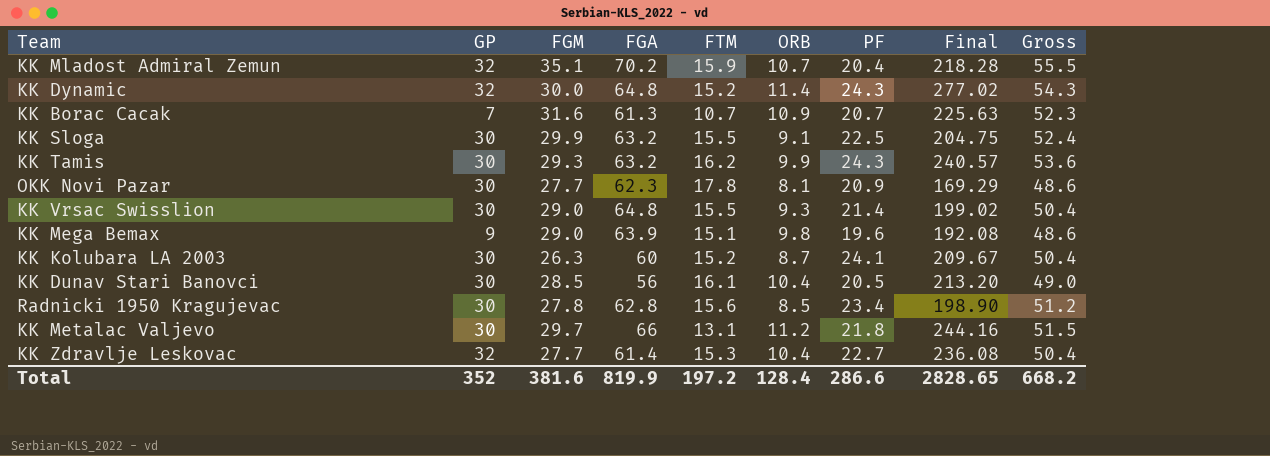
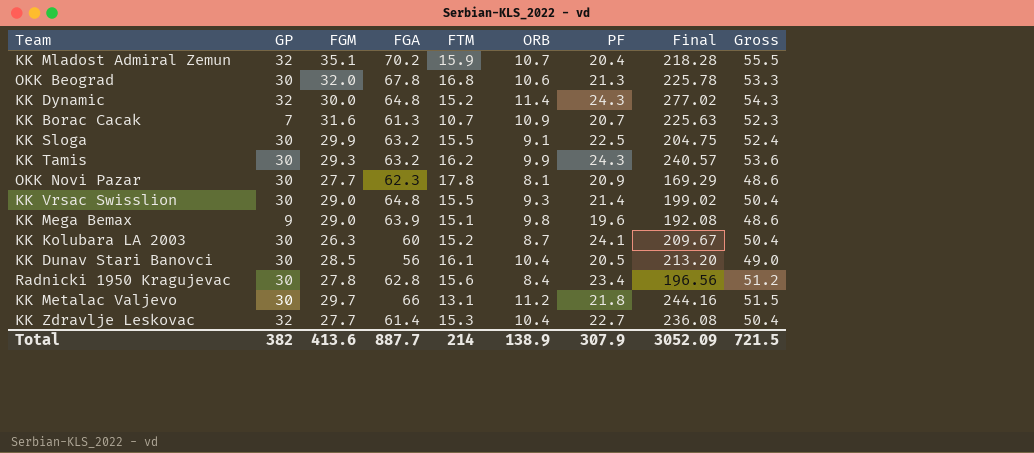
row OKK Beograd: none -> 30 | 32.0 | 67.8 | 16.8 | 10.6 | 21.3 | 225.78 | 53.3
Radnicki 1950 Kragujevac | ORB: 8.5 -> 8.4
Radnicki 1950 Kragujevac | Final: 198.90 -> 196.56
Total | GP: 352 -> 382
Total | FGM: 381.6 -> 413.6
Total | FGA: 819.9 -> 887.7
Total | FTM: 197.2 -> 214
Total | ORB: 128.4 -> 138.9
Total | PF: 286.6 -> 307.9
Total | Final: 2828.65 -> 3052.09
Total | Gross: 668.2 -> 721.5

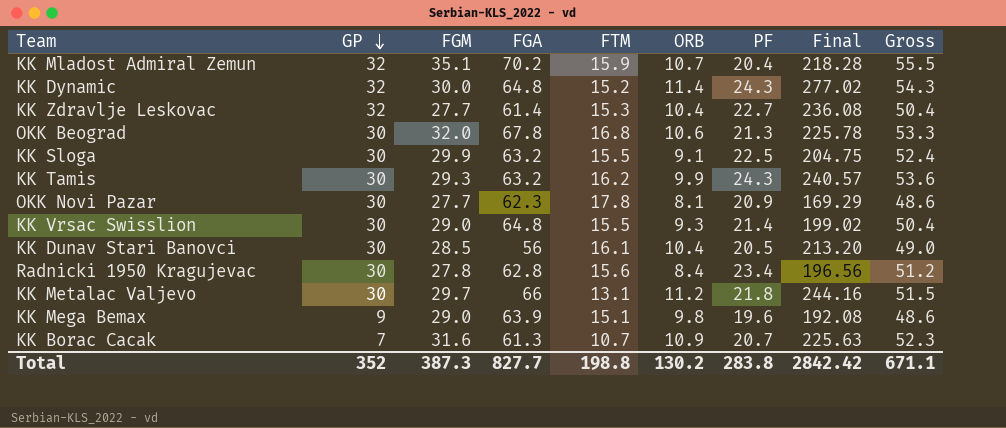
row order: none -> GP descending
row KK Kolubara LA 2003: 30 | 26.3 | 60 | 15.2 | 8.7 | 24.1 | 209.67 | 50.4 -> none
Total | GP: 382 -> 352
Total | FGM: 413.6 -> 387.3
Total | FGA: 887.7 -> 827.7
Total | FTM: 214 -> 198.8
Total | ORB: 138.9 -> 130.2
Total | PF: 307.9 -> 283.8
Total | Final: 3052.09 -> 2842.42
Total | Gross: 721.5 -> 671.1

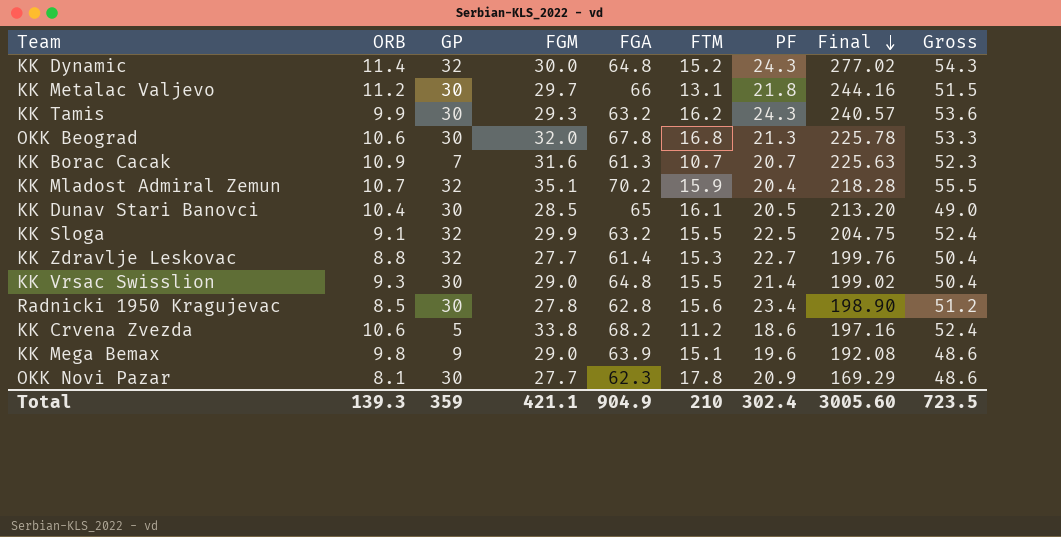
row order: GP descending -> Final descending
column ORB | position: 6 -> 2
KK Dunav Stari Banovci | FGA: 56 -> 65
KK Sloga | GP: 30 -> 32
KK Zdravlje Leskovac | ORB: 10.4 -> 8.8
KK Zdravlje Leskovac | Final: 236.08 -> 199.76
Radnicki 1950 Kragujevac | ORB: 8.4 -> 8.5
Radnicki 1950 Kragujevac | Final: 196.56 -> 198.90
row KK Crvena Zvezda: none -> 10.6 | 5 | 33.8 | 68.2 | 11.2 | 18.6 | 197.16 | 52.4
Total | ORB: 130.2 -> 139.3
Total | GP: 352 -> 359
Total | FGM: 387.3 -> 421.1
Total | FGA: 827.7 -> 904.9
Total | FTM: 198.8 -> 210
Total | PF: 283.8 -> 302.4
Total | Final: 2842.42 -> 3005.60
Total | Gross: 671.1 -> 723.5

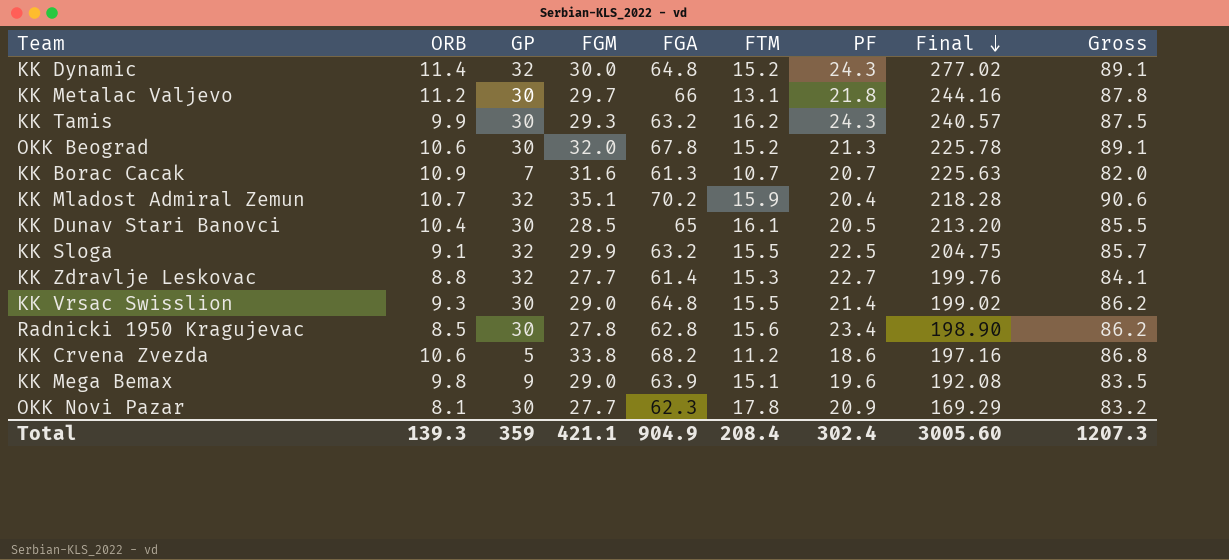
column Gross | formula: [FGM] + [PF] -> [FGA] + [PF]
OKK Beograd | FTM: 16.8 -> 15.2
Total | FTM: 210 -> 208.4
Total | Gross: 723.5 -> 1207.3

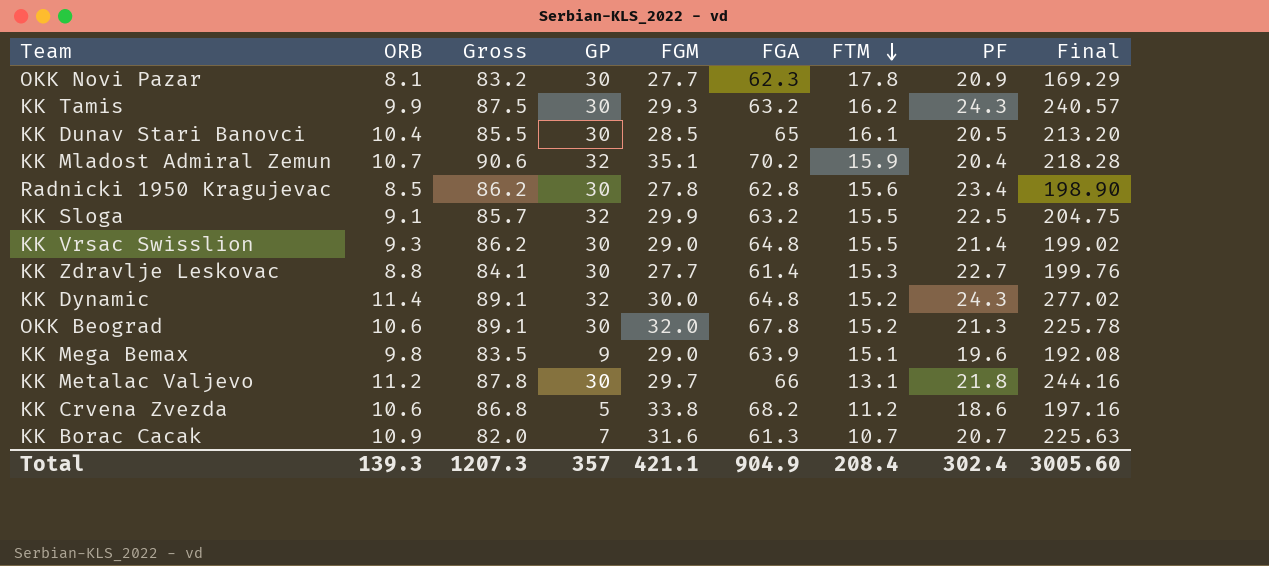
row order: Final descending -> FTM descending
column Gross | position: 9 -> 3
KK Zdravlje Leskovac | GP: 32 -> 30
Total | GP: 359 -> 357

